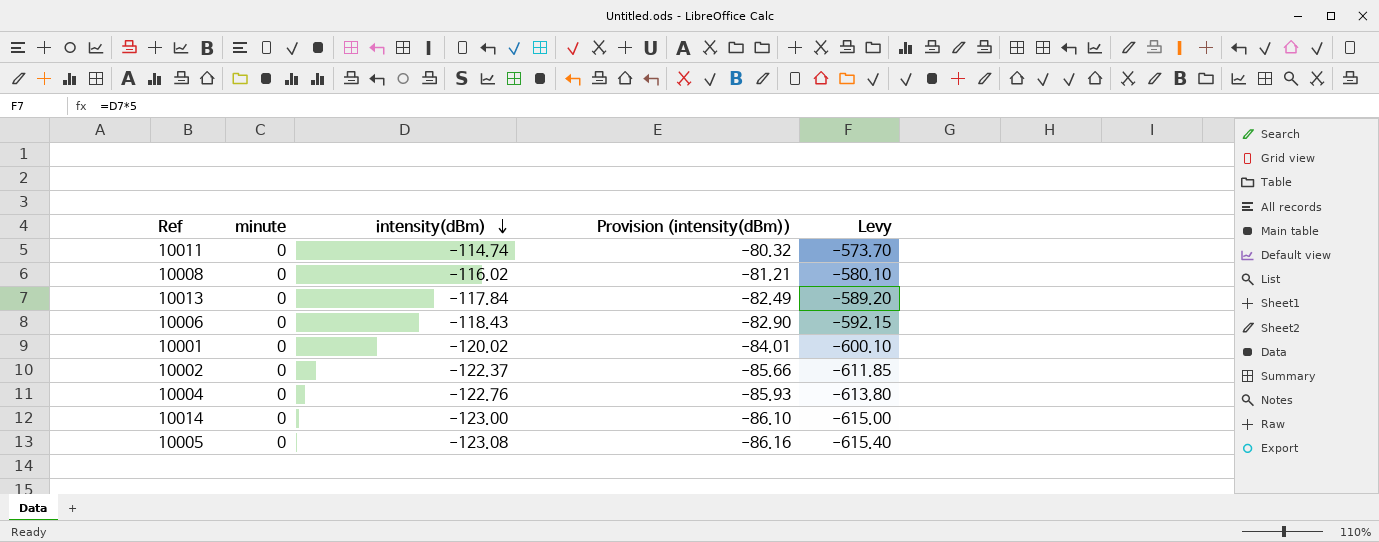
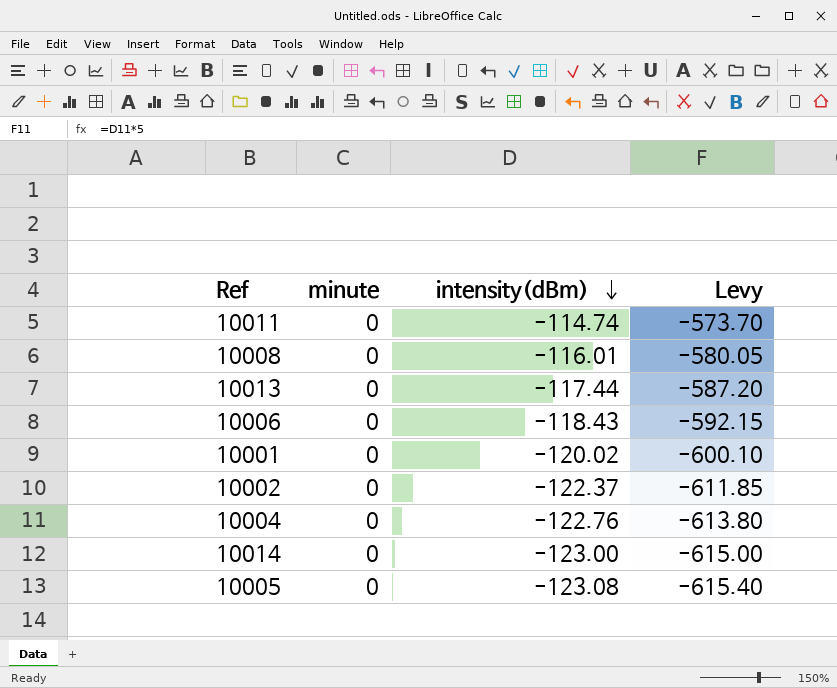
column Provision (intensity(dBm)) | formula: [intensity(dBm)] * 0.7 -> none
10008 | intensity(dBm): -116.02 -> -116.01
10008 | Levy: -580.10 -> -580.05
10013 | intensity(dBm): -117.84 -> -117.44
10013 | Levy: -589.20 -> -587.20

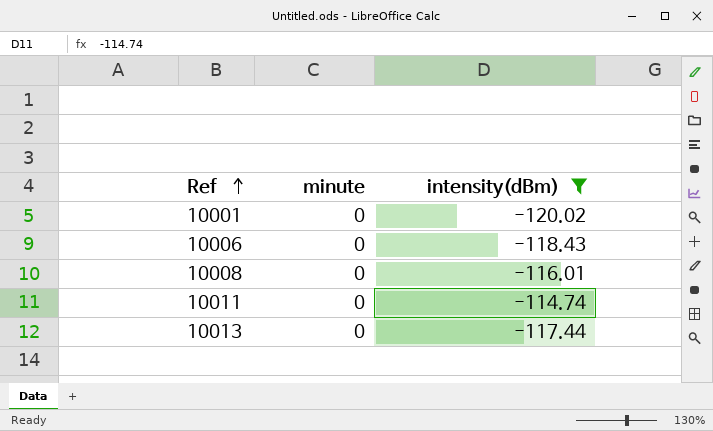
filter: none -> intensity(dBm) >= -120.02
row order: intensity(dBm) descending -> Ref ascending
column Levy | formula: [intensity(dBm)] * 5 -> none

